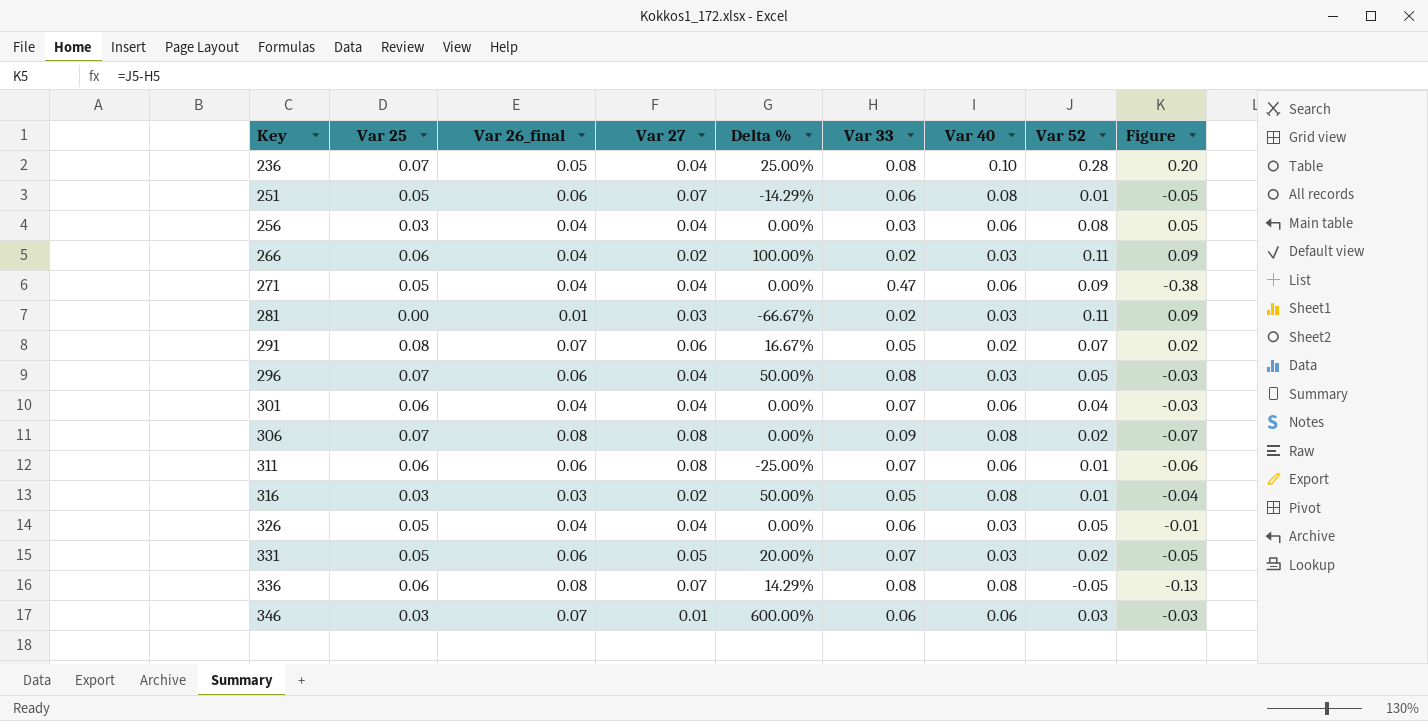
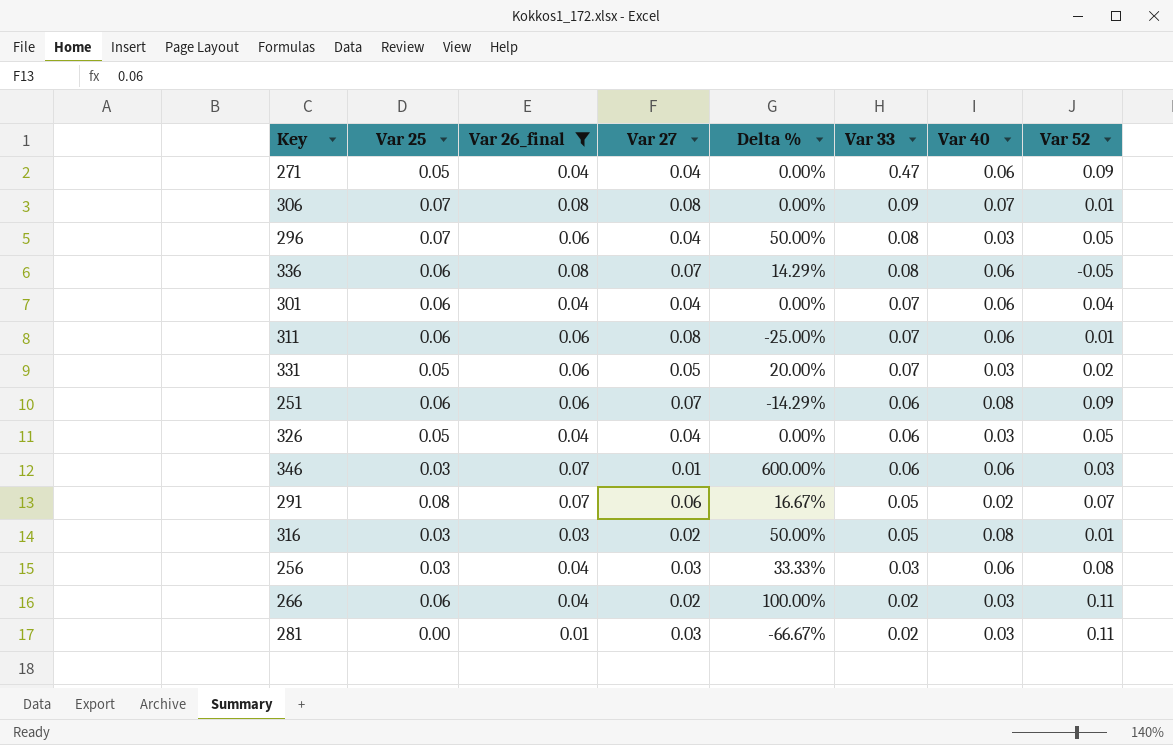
filter: none -> Var 26_final != 0.05
row order: Key ascending -> Var 33 descending
column Figure | formula: [Var 52] - [Var 33] -> none
306 | Var 40: 0.08 -> 0.07
306 | Var 52: 0.02 -> 0.01
336 | Var 40: 0.08 -> 0.06
251 | Var 25: 0.05 -> 0.06
251 | Var 52: 0.01 -> 0.09
256 | Var 27: 0.04 -> 0.03
256 | Delta %: 0.00% -> 33.33%

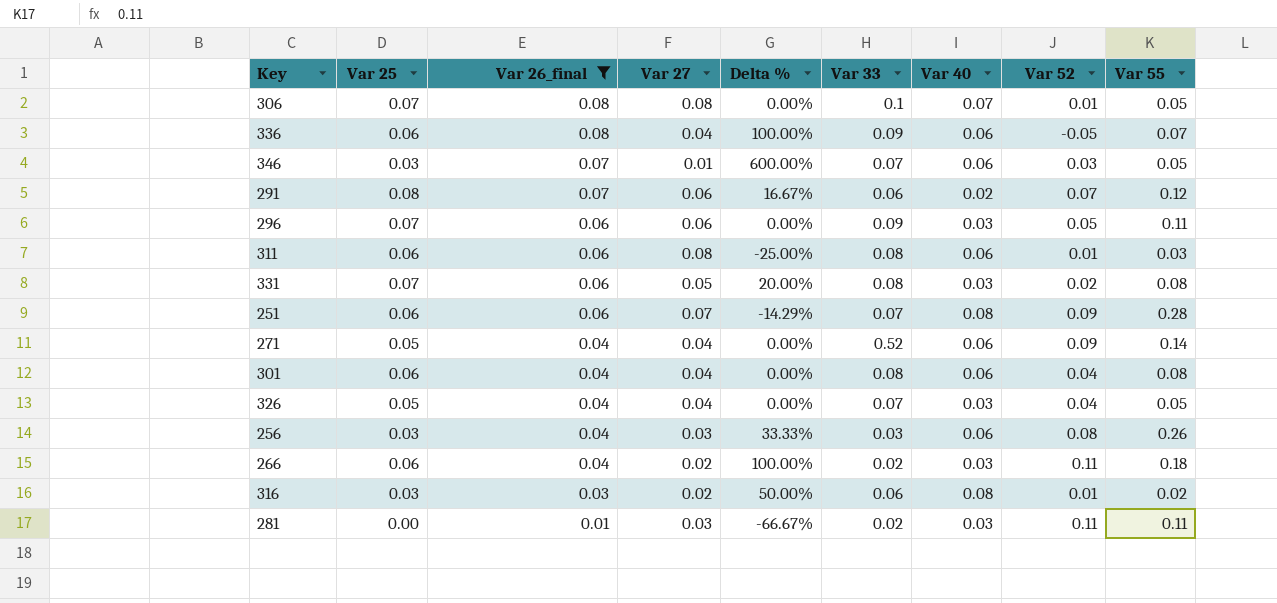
row order: Var 33 descending -> Var 26_final descending
column Var 55 | position: none -> 9
306 | Var 33: 0.09 -> 0.1
336 | Var 27: 0.07 -> 0.04
336 | Delta %: 14.29% -> 100.00%
336 | Var 33: 0.08 -> 0.09
346 | Var 33: 0.06 -> 0.07
291 | Var 33: 0.05 -> 0.06
296 | Var 27: 0.04 -> 0.06
296 | Delta %: 50.00% -> 0.00%
296 | Var 33: 0.08 -> 0.09
311 | Var 33: 0.07 -> 0.08
331 | Var 25: 0.05 -> 0.07
331 | Var 33: 0.07 -> 0.08
251 | Var 33: 0.06 -> 0.07
271 | Var 33: 0.47 -> 0.52
301 | Var 33: 0.07 -> 0.08
326 | Var 33: 0.06 -> 0.07
326 | Var 52: 0.05 -> 0.04
316 | Var 33: 0.05 -> 0.06

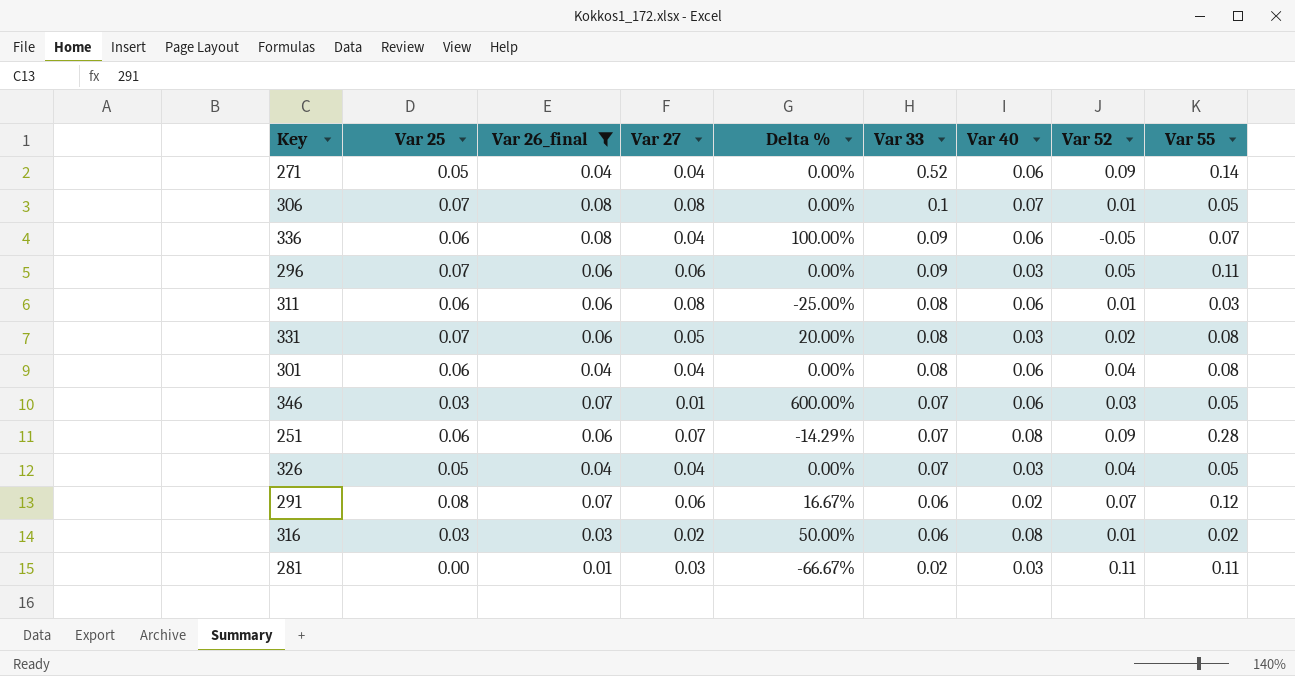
row order: Var 26_final descending -> Var 33 descending
row 256: 0.03 | 0.04 | 0.03 | 33.33% | 0.03 | 0.06 | 0.08 | 0.26 -> none
row 266: 0.06 | 0.04 | 0.02 | 100.00% | 0.02 | 0.03 | 0.11 | 0.18 -> none

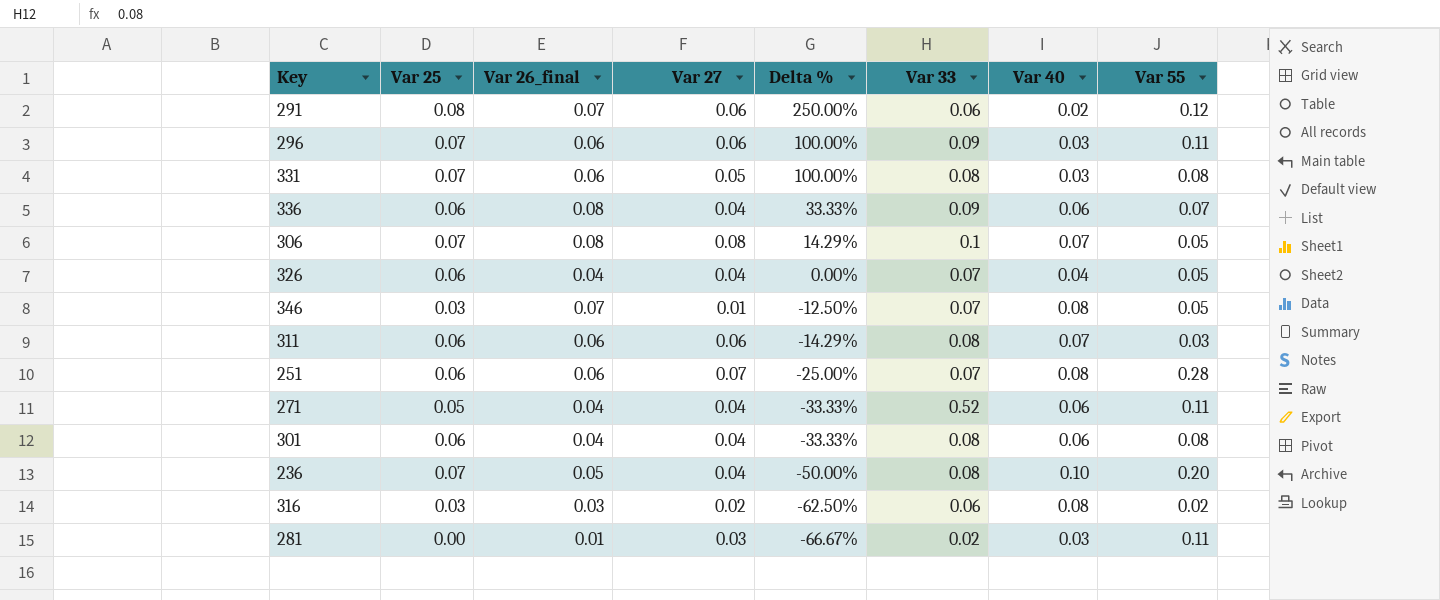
filter: Var 26_final != 0.05 -> none
row order: Var 33 descending -> Delta % descending
column Var 52 | position: 8 -> none
column Delta % | formula: ([Var 26_final] - [Var 27]) / [Var 27] -> ([Var 26_final] - [Var 40]) / [Var 40]
326 | Var 25: 0.05 -> 0.06
326 | Var 40: 0.03 -> 0.04
346 | Var 40: 0.06 -> 0.08
311 | Var 27: 0.08 -> 0.06
311 | Var 40: 0.06 -> 0.07
271 | Var 55: 0.14 -> 0.11

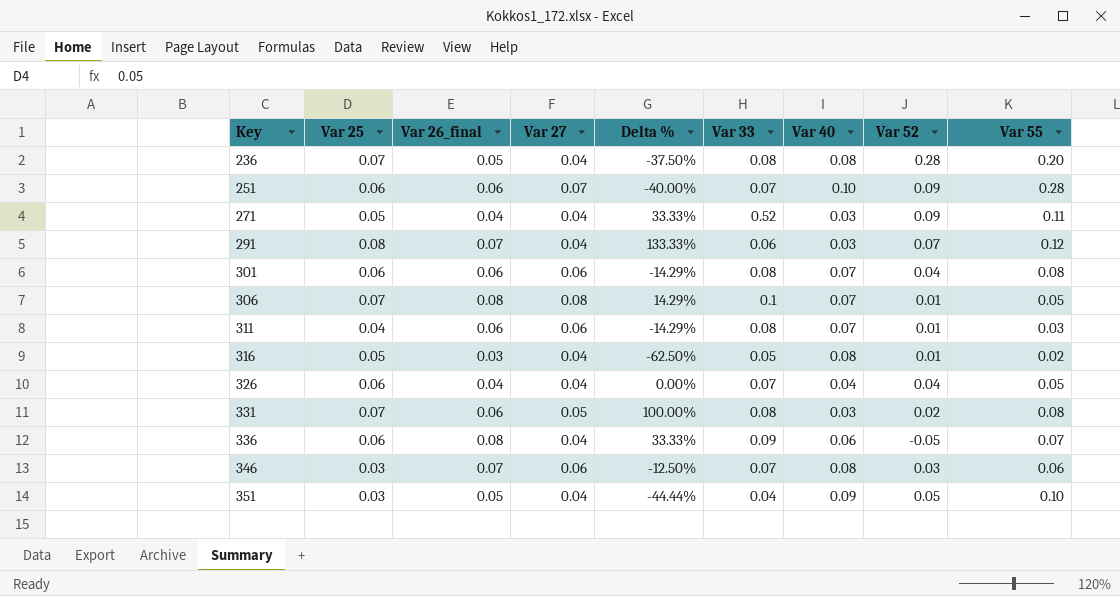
row order: Delta % descending -> Key ascending
column Var 52 | position: none -> 8
row 296: 0.07 | 0.06 | 0.06 | 100.00% | 0.09 | 0.03 | 0.11 -> none
row 281: 0.00 | 0.01 | 0.03 | -66.67% | 0.02 | 0.03 | 0.11 -> none
236 | Delta %: -50.00% -> -37.50%
236 | Var 40: 0.10 -> 0.08
251 | Delta %: -25.00% -> -40.00%
251 | Var 40: 0.08 -> 0.10
271 | Delta %: -33.33% -> 33.33%
271 | Var 40: 0.06 -> 0.03
291 | Var 27: 0.06 -> 0.04
291 | Delta %: 250.00% -> 133.33%
291 | Var 40: 0.02 -> 0.03
301 | Var 26_final: 0.04 -> 0.06
301 | Var 27: 0.04 -> 0.06
301 | Delta %: -33.33% -> -14.29%
301 | Var 40: 0.06 -> 0.07
311 | Var 25: 0.06 -> 0.04
316 | Var 25: 0.03 -> 0.05
316 | Var 27: 0.02 -> 0.04
316 | Var 33: 0.06 -> 0.05
346 | Var 27: 0.01 -> 0.06
346 | Var 55: 0.05 -> 0.06
row 351: none -> 0.03 | 0.05 | 0.04 | -44.44% | 0.04 | 0.09 | 0.05 | 0.10

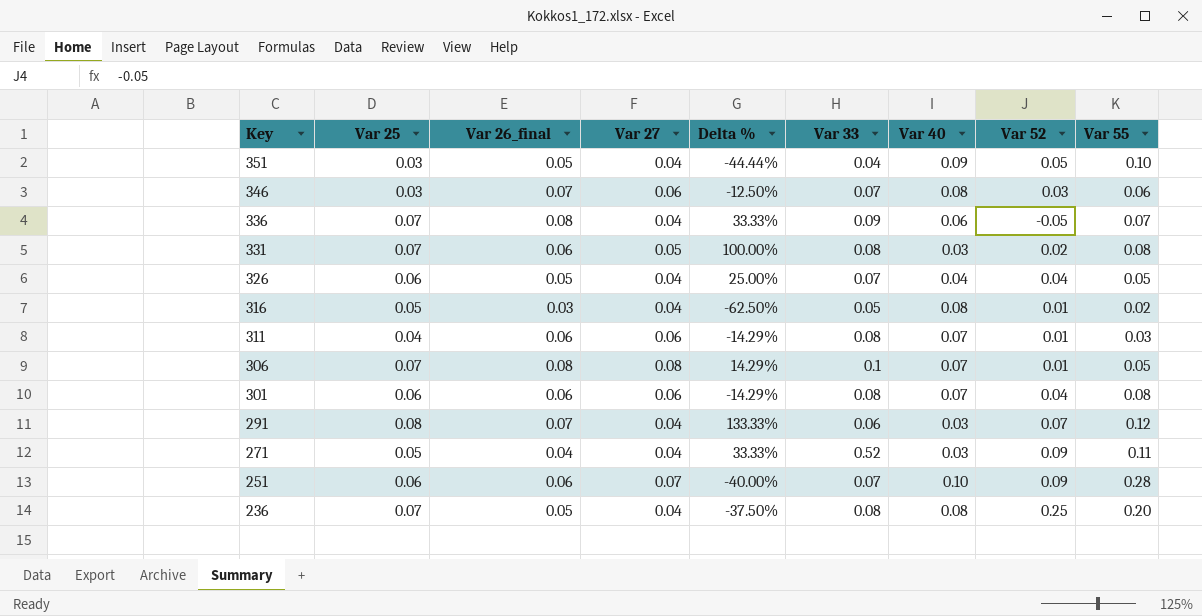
row order: Key ascending -> Key descending
336 | Var 25: 0.06 -> 0.07
326 | Var 26_final: 0.04 -> 0.05
326 | Delta %: 0.00% -> 25.00%
236 | Var 52: 0.28 -> 0.25

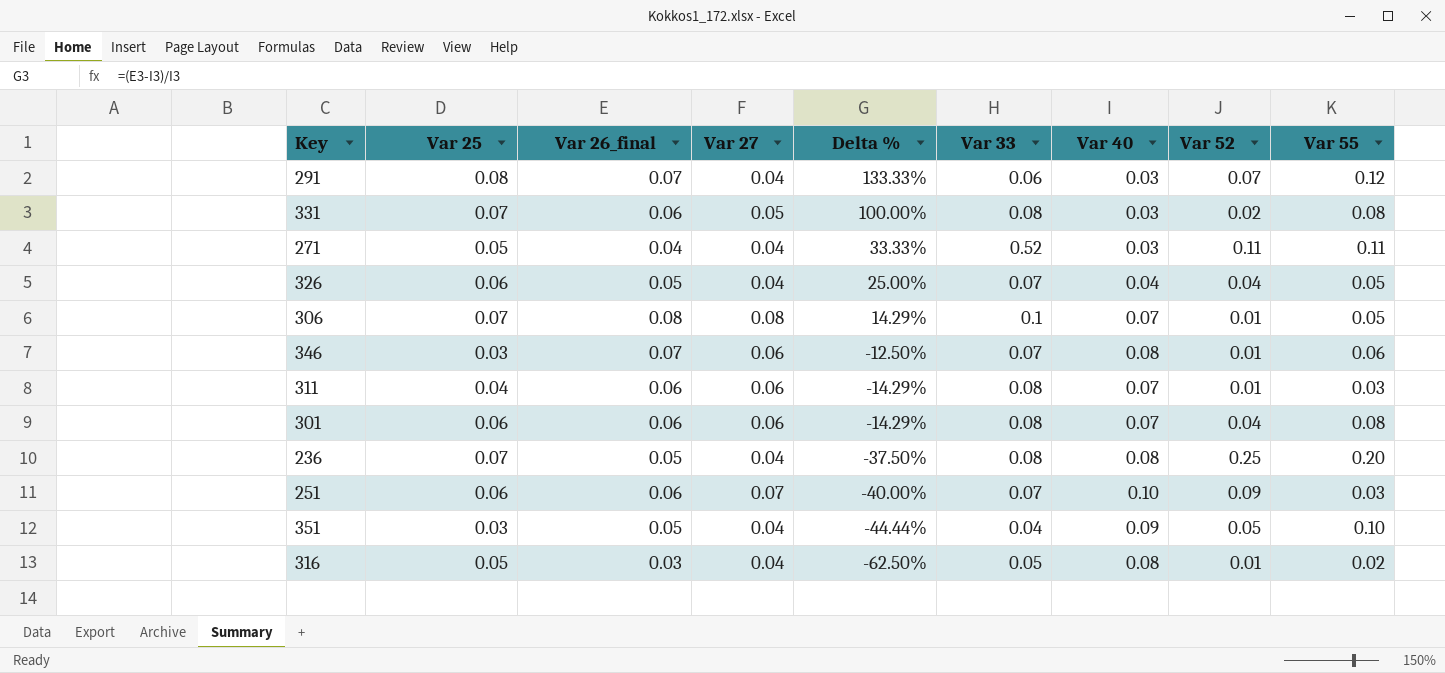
row order: Key descending -> Delta % descending
row 336: 0.07 | 0.08 | 0.04 | 33.33% | 0.09 | 0.06 | -0.05 | 0.07 -> none
271 | Var 52: 0.09 -> 0.11
346 | Var 52: 0.03 -> 0.01
251 | Var 55: 0.28 -> 0.03

